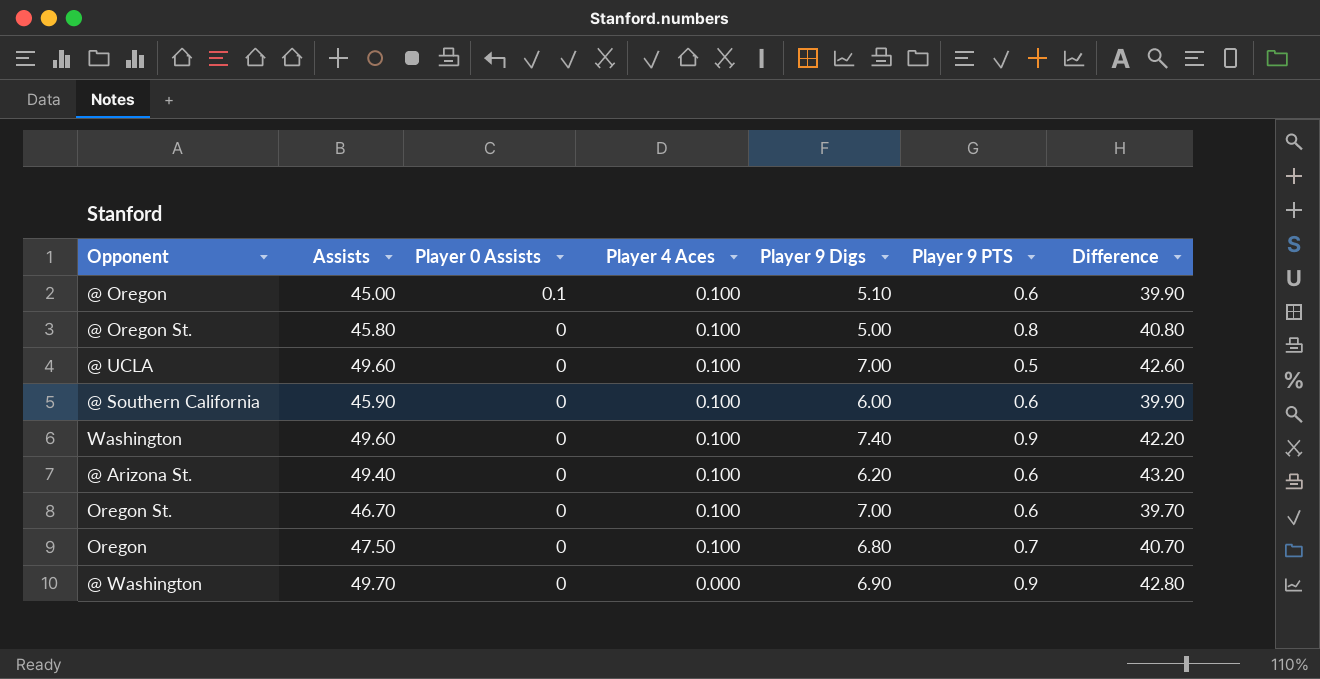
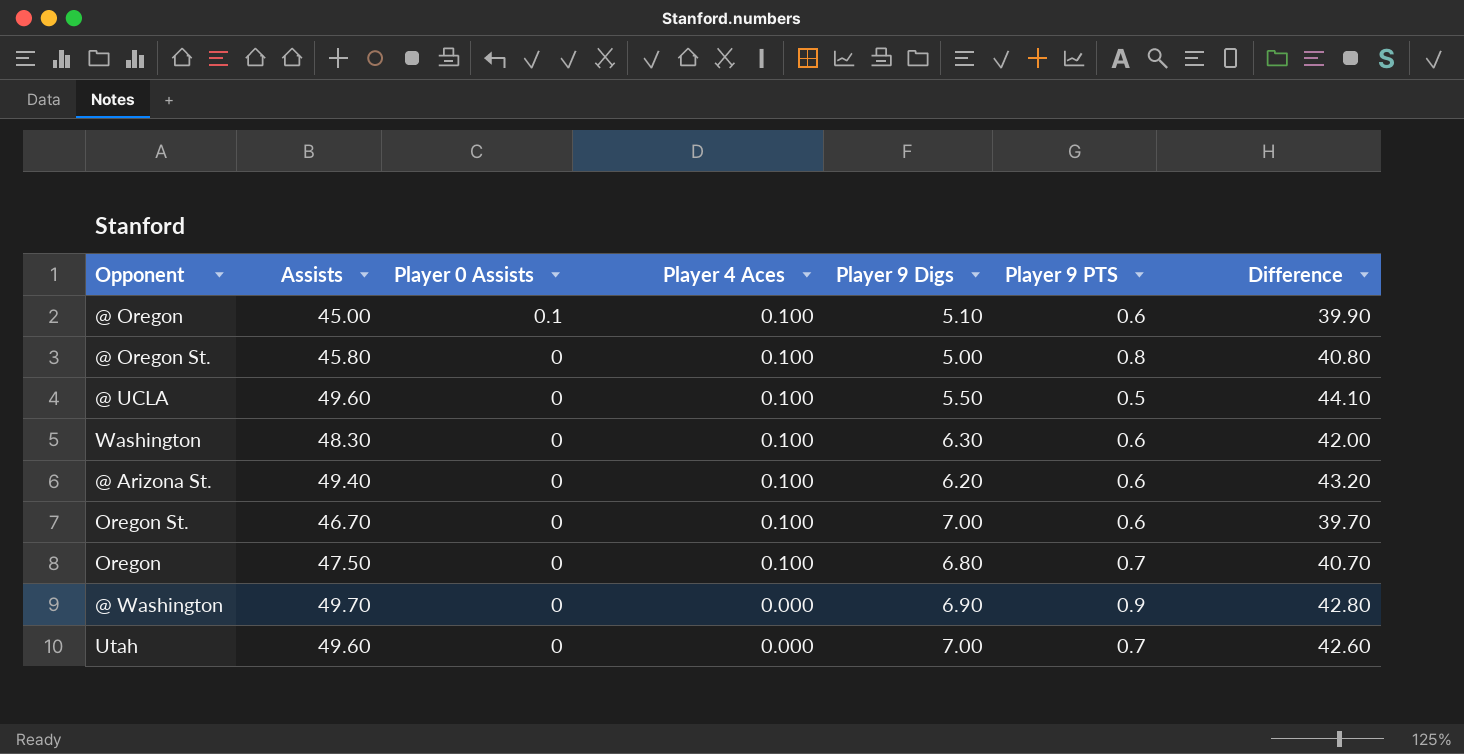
row @ Southern California: 45.90 | 0 | 0.100 | 6.00 | 0.6 | 39.90 -> none
@ UCLA | Player 9 Digs: 7.00 -> 5.50
@ UCLA | Difference: 42.60 -> 44.10
Washington | Assists: 49.60 -> 48.30
Washington | Player 9 Digs: 7.40 -> 6.30
Washington | Player 9 PTS: 0.9 -> 0.6
Washington | Difference: 42.20 -> 42.00
row Utah: none -> 49.60 | 0 | 0.000 | 7.00 | 0.7 | 42.60

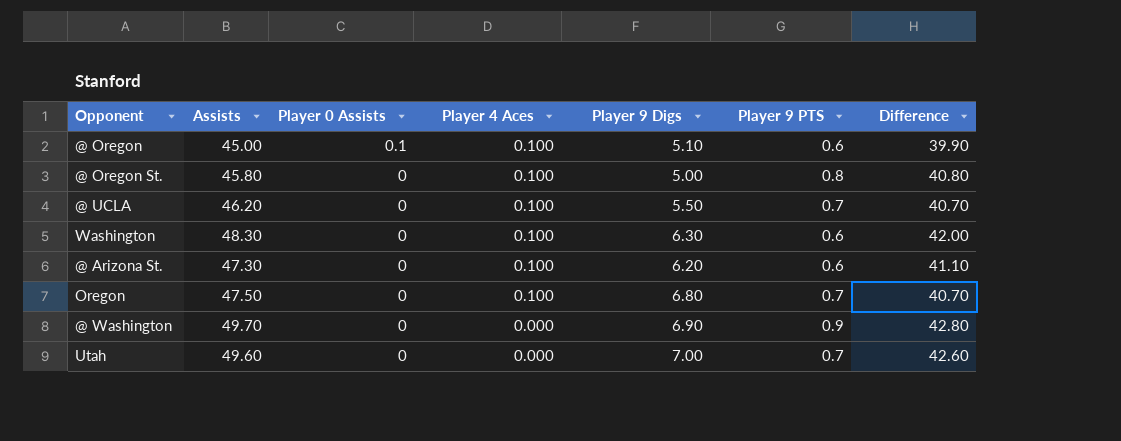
row Oregon St.: 46.70 | 0 | 0.100 | 7.00 | 0.6 | 39.70 -> none
@ UCLA | Assists: 49.60 -> 46.20
@ UCLA | Player 9 PTS: 0.5 -> 0.7
@ UCLA | Difference: 44.10 -> 40.70
@ Arizona St. | Assists: 49.40 -> 47.30
@ Arizona St. | Difference: 43.20 -> 41.10

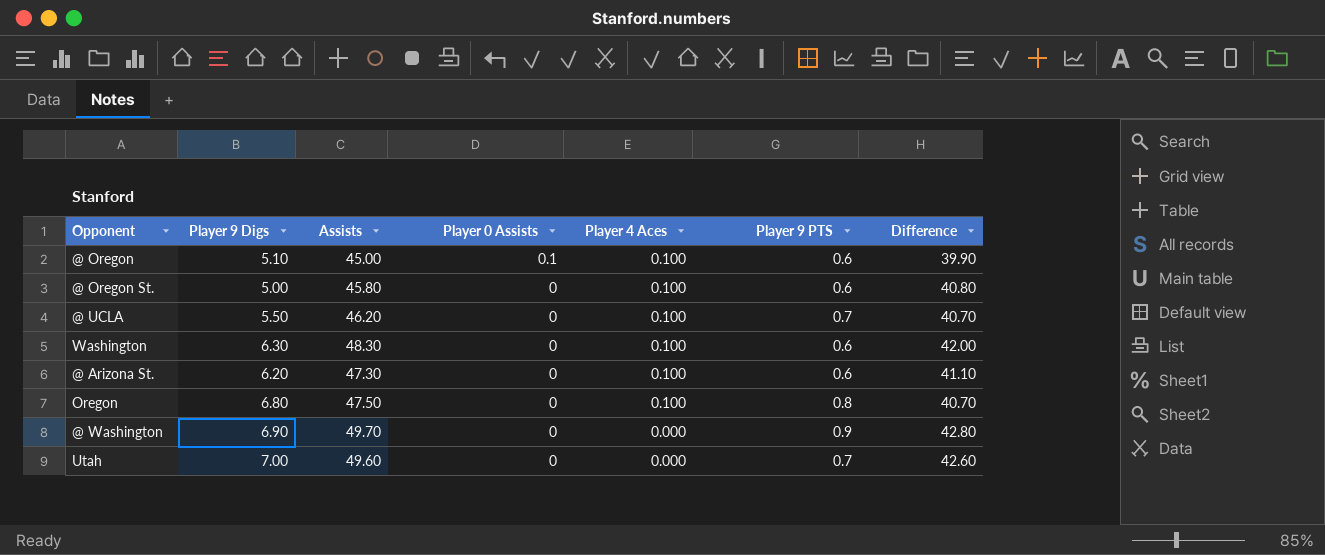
column Player 9 Digs | position: 5 -> 2
@ Oregon St. | Player 9 PTS: 0.8 -> 0.6
Oregon | Player 9 PTS: 0.7 -> 0.8

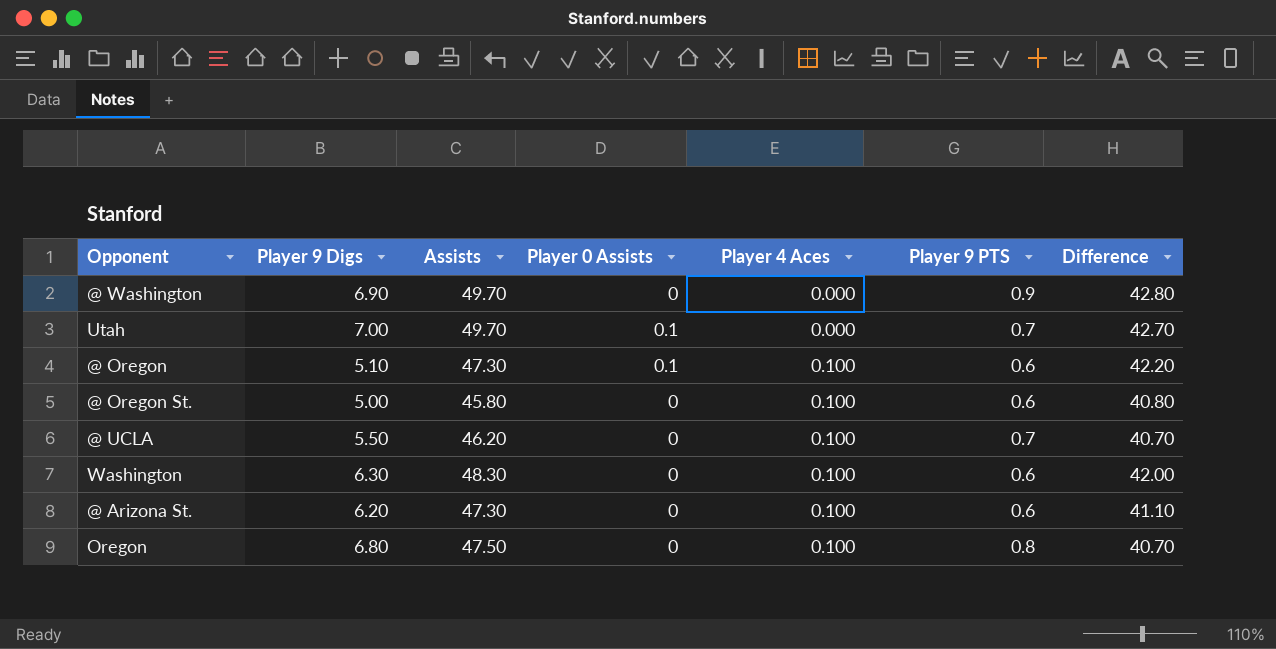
row order: Player 0 Assists descending -> Player 4 Aces ascending
Utah | Assists: 49.60 -> 49.70
Utah | Player 0 Assists: 0 -> 0.1
Utah | Difference: 42.60 -> 42.70
@ Oregon | Assists: 45.00 -> 47.30
@ Oregon | Difference: 39.90 -> 42.20

